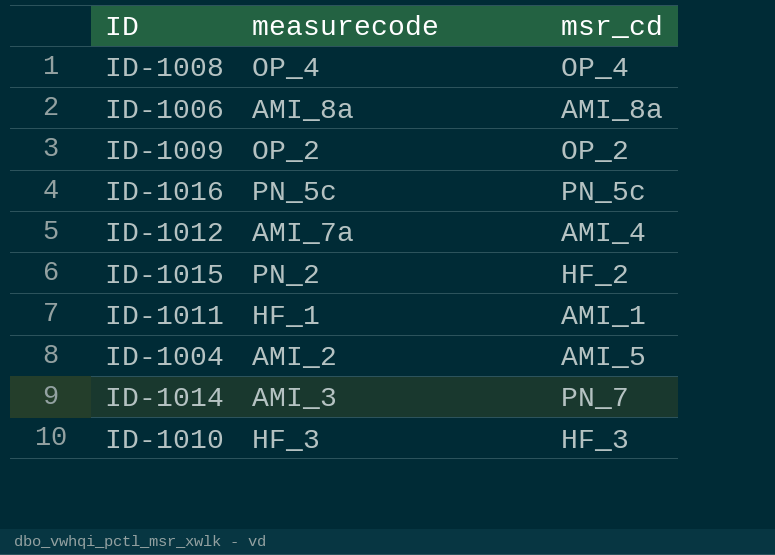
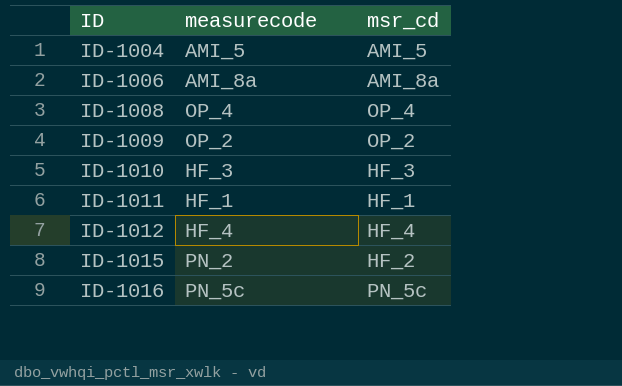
row order: none -> ID ascending
row ID-1014: AMI_3 | PN_7 -> none
ID-1004 | measurecode: AMI_2 -> AMI_5
ID-1011 | msr_cd: AMI_1 -> HF_1
ID-1012 | measurecode: AMI_7a -> HF_4
ID-1012 | msr_cd: AMI_4 -> HF_4

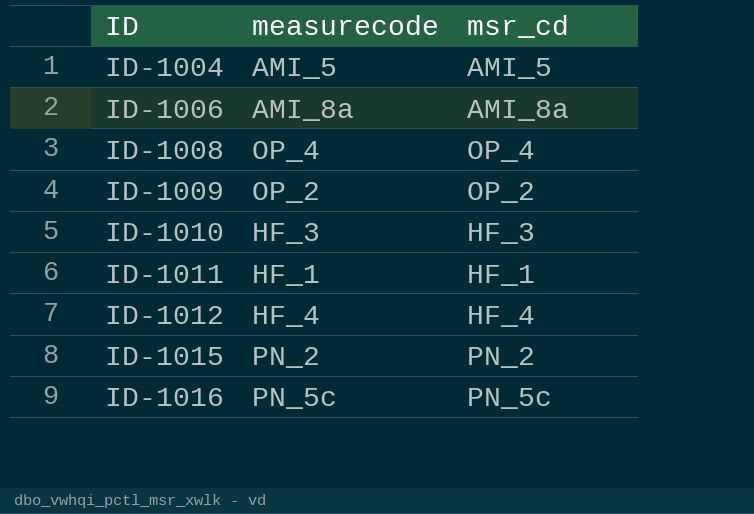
ID-1015 | msr_cd: HF_2 -> PN_2

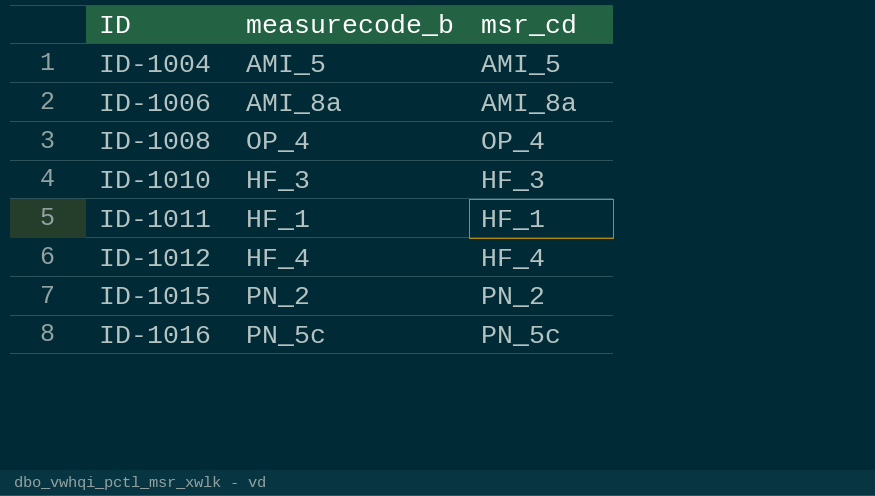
column name: measurecode -> measurecode_b
row ID-1009: OP_2 | OP_2 -> none

